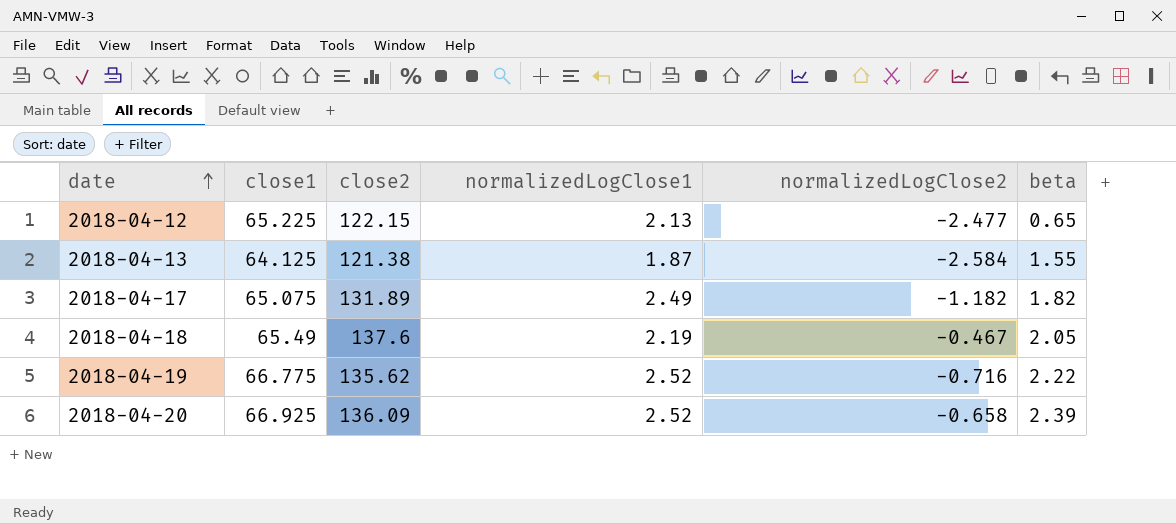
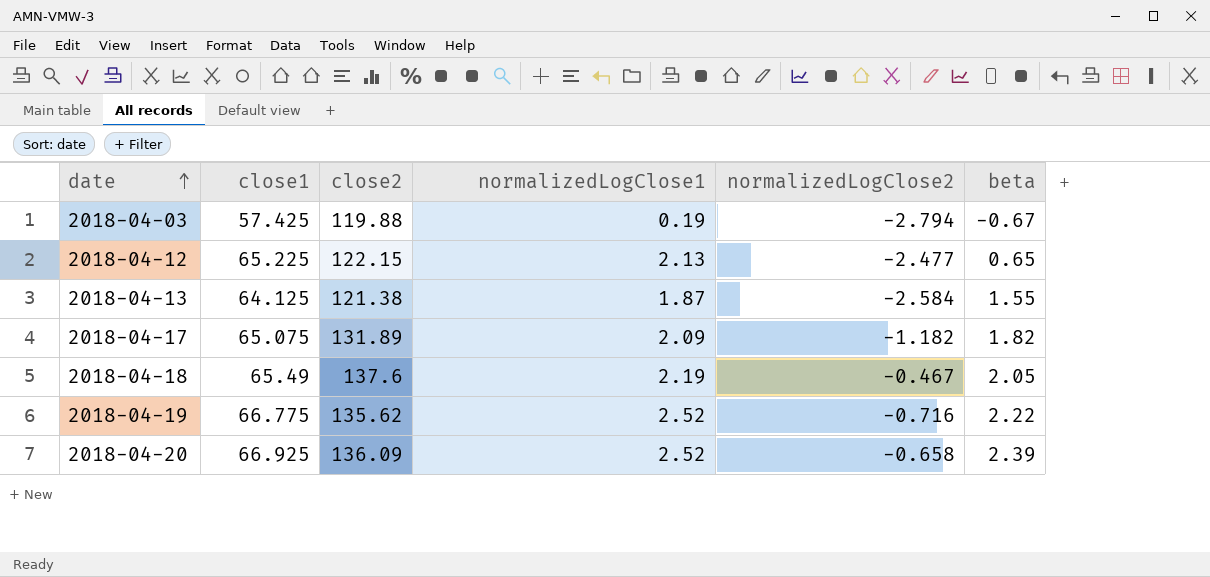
row 2018-04-03: none -> 57.425 | 119.88 | 0.19 | -2.794 | -0.67
2018-04-17 | normalizedLogClose1: 2.49 -> 2.09

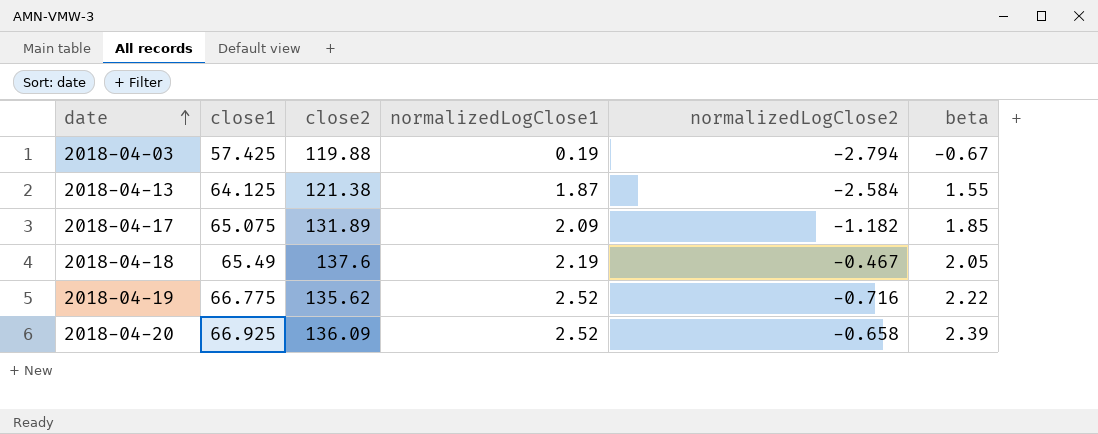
row 2018-04-12: 65.225 | 122.15 | 2.13 | -2.477 | 0.65 -> none
2018-04-17 | beta: 1.82 -> 1.85

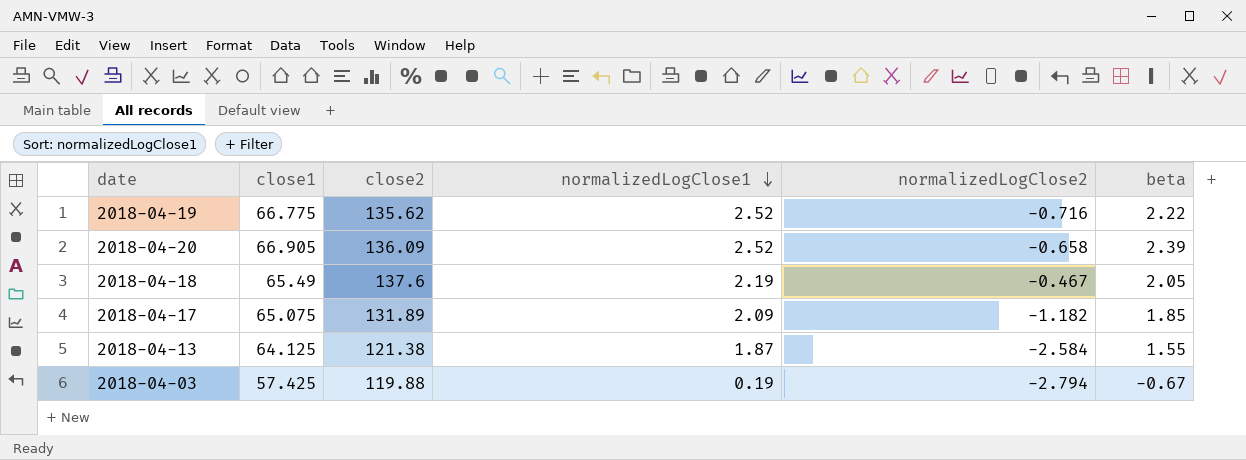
row order: date ascending -> normalizedLogClose1 descending
2018-04-20 | close1: 66.925 -> 66.905

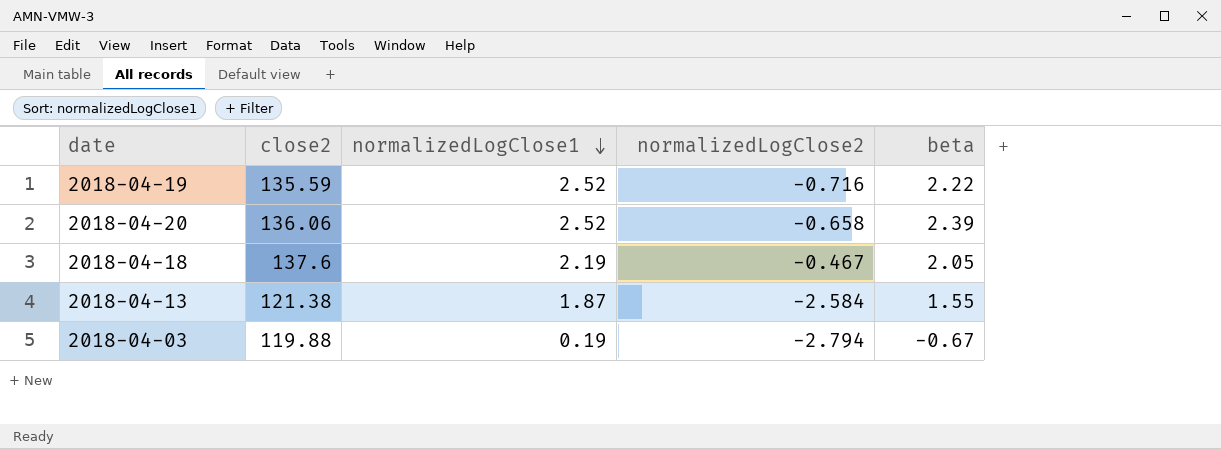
column close1 | position: 2 -> none
row 2018-04-17: 65.075 | 131.89 | 2.09 | -1.182 | 1.85 -> none
2018-04-19 | close2: 135.62 -> 135.59
2018-04-20 | close2: 136.09 -> 136.06

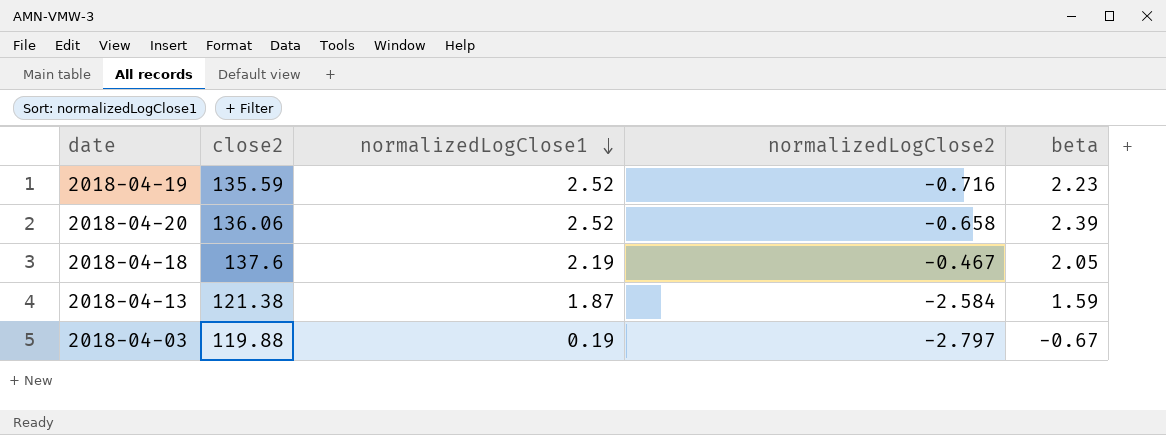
2018-04-19 | beta: 2.22 -> 2.23
2018-04-13 | beta: 1.55 -> 1.59
2018-04-03 | normalizedLogClose2: -2.794 -> -2.797

